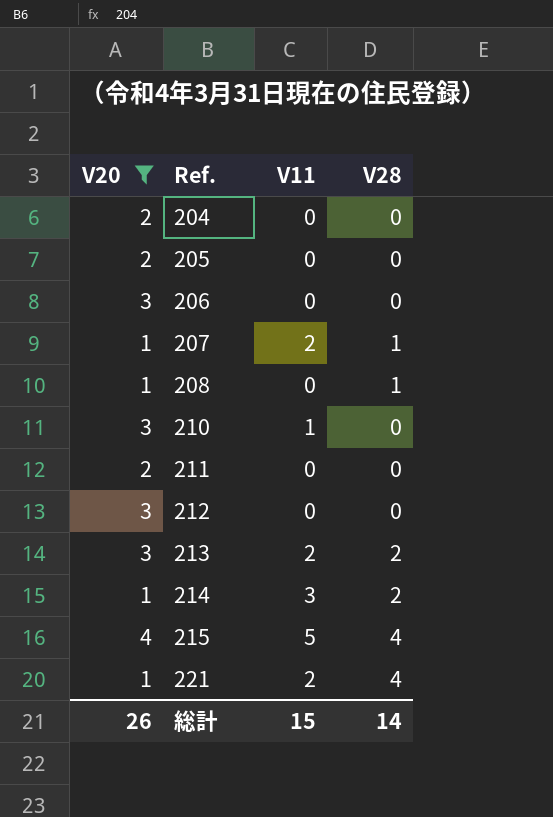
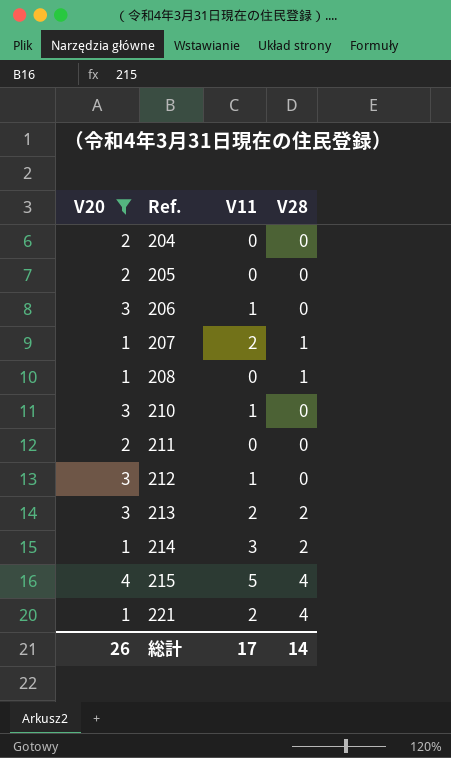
206 | V11: 0 -> 1
212 | V11: 0 -> 1
総計 | V11: 15 -> 17

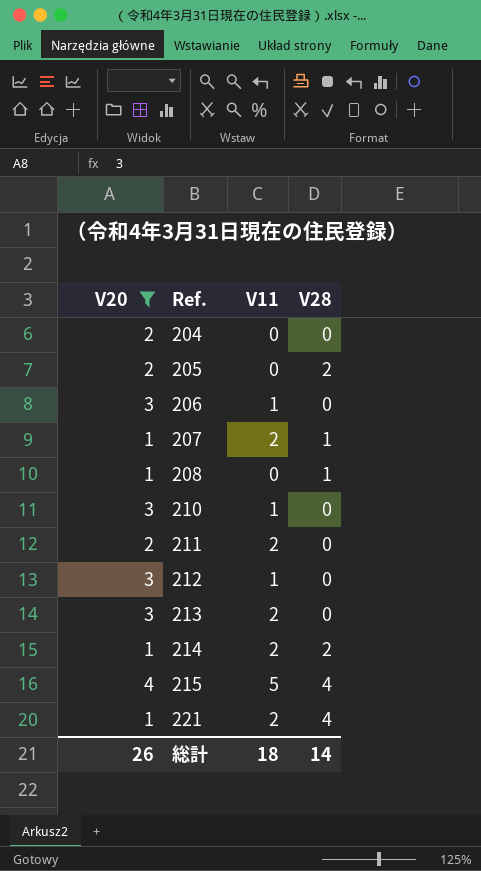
205 | V28: 0 -> 2
211 | V11: 0 -> 2
213 | V28: 2 -> 0
214 | V11: 3 -> 2
総計 | V11: 17 -> 18

